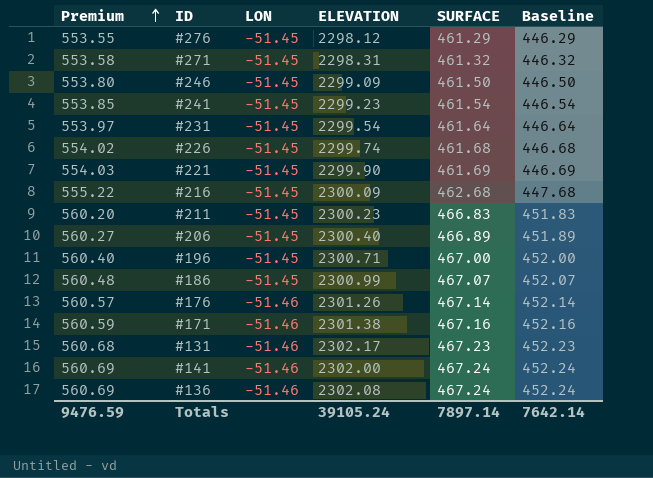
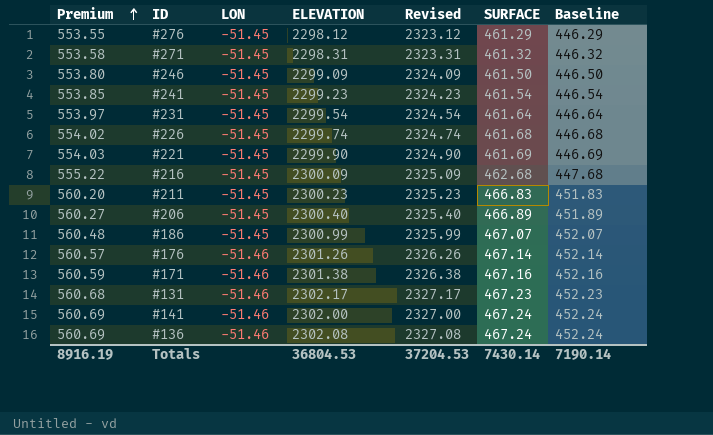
column Revised | formula: none -> [ELEVATION] + 25
row #196: 560.40 | -51.45 | 2300.71 | 467.00 | 452.00 -> none
Totals | Premium: 9476.59 -> 8916.19
Totals | ELEVATION: 39105.24 -> 36804.53
Totals | SURFACE: 7897.14 -> 7430.14
Totals | Baseline: 7642.14 -> 7190.14

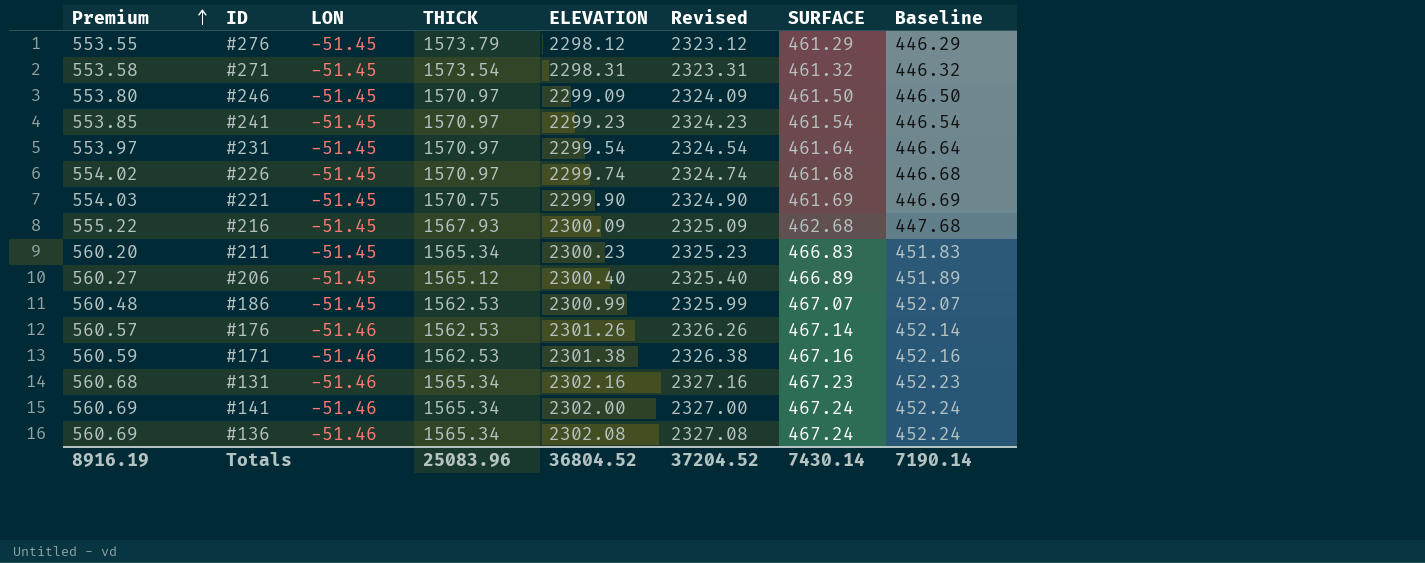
column THICK | position: none -> 4
#131 | ELEVATION: 2302.17 -> 2302.16
#131 | Revised: 2327.17 -> 2327.16
Totals | ELEVATION: 36804.53 -> 36804.52
Totals | Revised: 37204.53 -> 37204.52

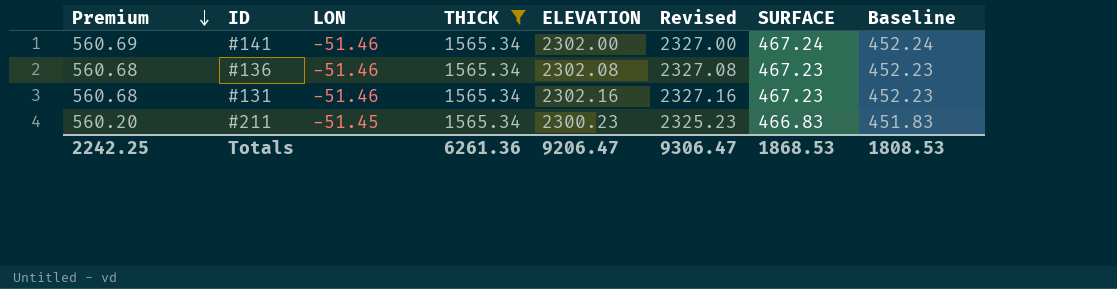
filter: none -> THICK = 1565.34
row order: Premium ascending -> Premium descending
#136 | Premium: 560.69 -> 560.68
#136 | SURFACE: 467.24 -> 467.23
#136 | Baseline: 452.24 -> 452.23
Totals | Premium: 8916.19 -> 2242.25
Totals | THICK: 25083.96 -> 6261.36
Totals | ELEVATION: 36804.52 -> 9206.47
Totals | Revised: 37204.52 -> 9306.47
Totals | SURFACE: 7430.14 -> 1868.53
Totals | Baseline: 7190.14 -> 1808.53

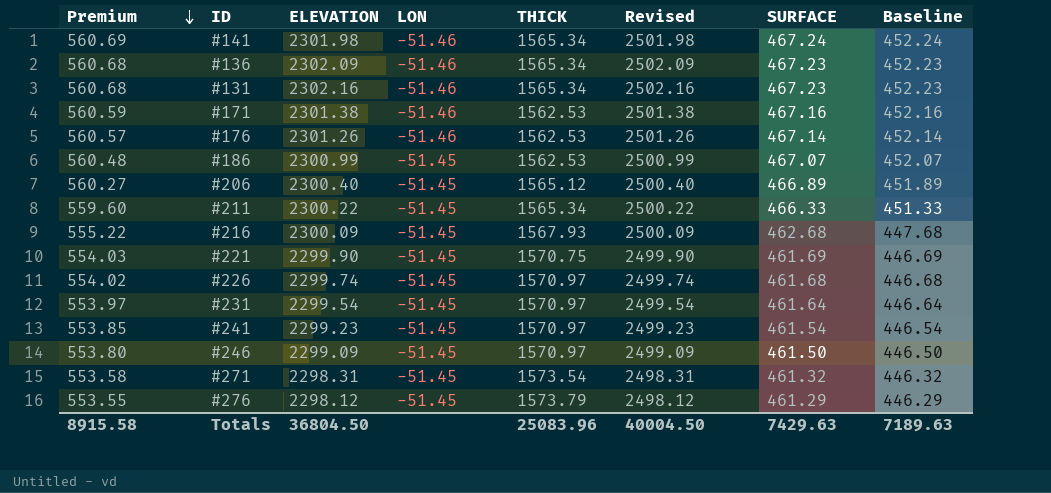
filter: THICK = 1565.34 -> none
column ELEVATION | position: 5 -> 3
column Revised | formula: [ELEVATION] + 25 -> [ELEVATION] + 200
#141 | ELEVATION: 2302.00 -> 2301.98
#136 | ELEVATION: 2302.08 -> 2302.09
#211 | Premium: 560.20 -> 559.60
#211 | ELEVATION: 2300.23 -> 2300.22
#211 | SURFACE: 466.83 -> 466.33
#211 | Baseline: 451.83 -> 451.33
Totals | Premium: 2242.25 -> 8915.58
Totals | ELEVATION: 9206.47 -> 36804.50
Totals | THICK: 6261.36 -> 25083.96
Totals | Revised: 9306.47 -> 40004.50
Totals | SURFACE: 1868.53 -> 7429.63
Totals | Baseline: 1808.53 -> 7189.63

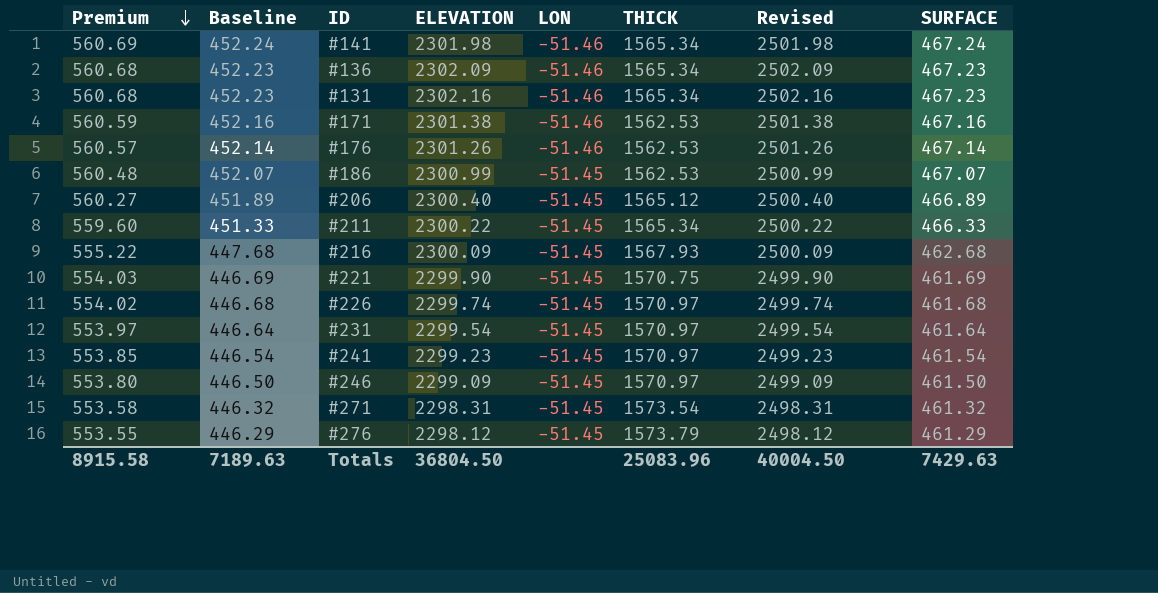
column Baseline | position: 8 -> 2

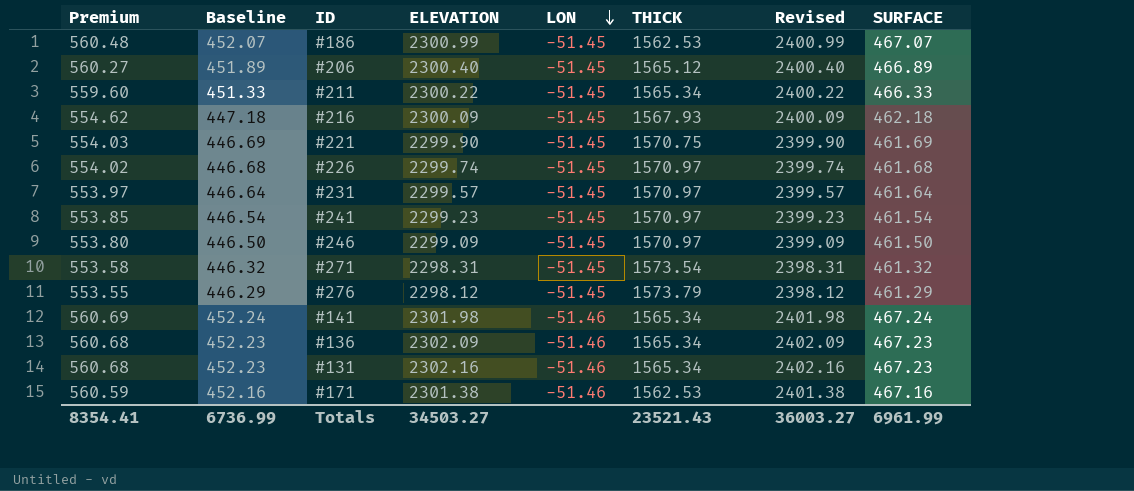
row order: Premium descending -> LON descending
column Revised | formula: [ELEVATION] + 200 -> [ELEVATION] + 100
row #176: 560.57 | 452.14 | 2301.26 | -51.46 | 1562.53 | 2501.26 | 467.14 -> none
#216 | Premium: 555.22 -> 554.62
#216 | Baseline: 447.68 -> 447.18
#216 | SURFACE: 462.68 -> 462.18
#231 | ELEVATION: 2299.54 -> 2299.57
Totals | Premium: 8915.58 -> 8354.41
Totals | Baseline: 7189.63 -> 6736.99
Totals | ELEVATION: 36804.50 -> 34503.27
Totals | THICK: 25083.96 -> 23521.43
Totals | Revised: 40004.50 -> 36003.27
Totals | SURFACE: 7429.63 -> 6961.99

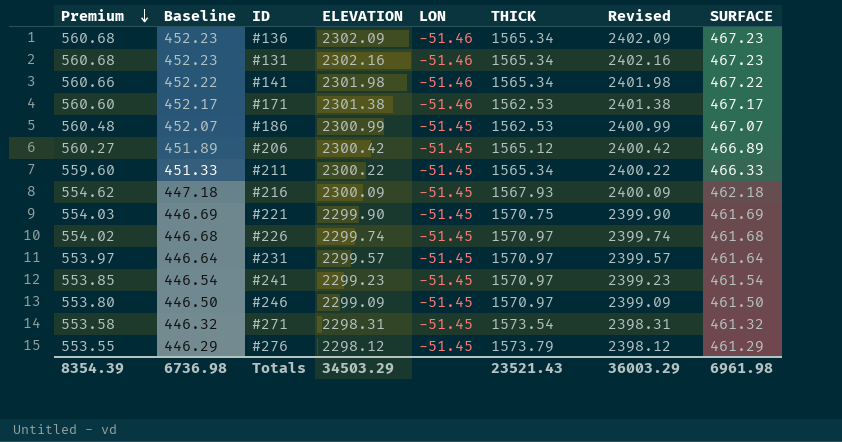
row order: LON descending -> Premium descending
#141 | Premium: 560.69 -> 560.66
#141 | Baseline: 452.24 -> 452.22
#141 | SURFACE: 467.24 -> 467.22
#171 | Premium: 560.59 -> 560.60
#171 | Baseline: 452.16 -> 452.17
#171 | SURFACE: 467.16 -> 467.17
#206 | ELEVATION: 2300.40 -> 2300.42
#206 | Revised: 2400.40 -> 2400.42
Totals | Premium: 8354.41 -> 8354.39
Totals | Baseline: 6736.99 -> 6736.98
Totals | ELEVATION: 34503.27 -> 34503.29
Totals | Revised: 36003.27 -> 36003.29
Totals | SURFACE: 6961.99 -> 6961.98

